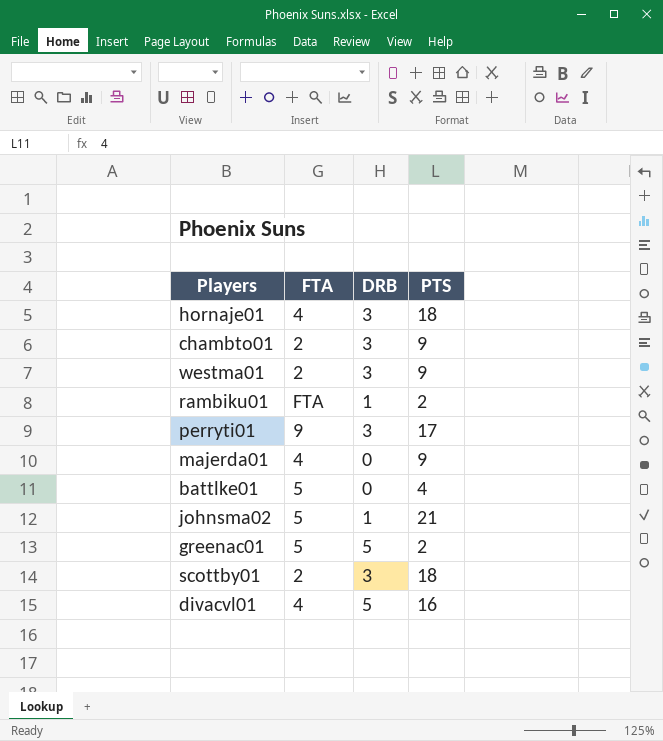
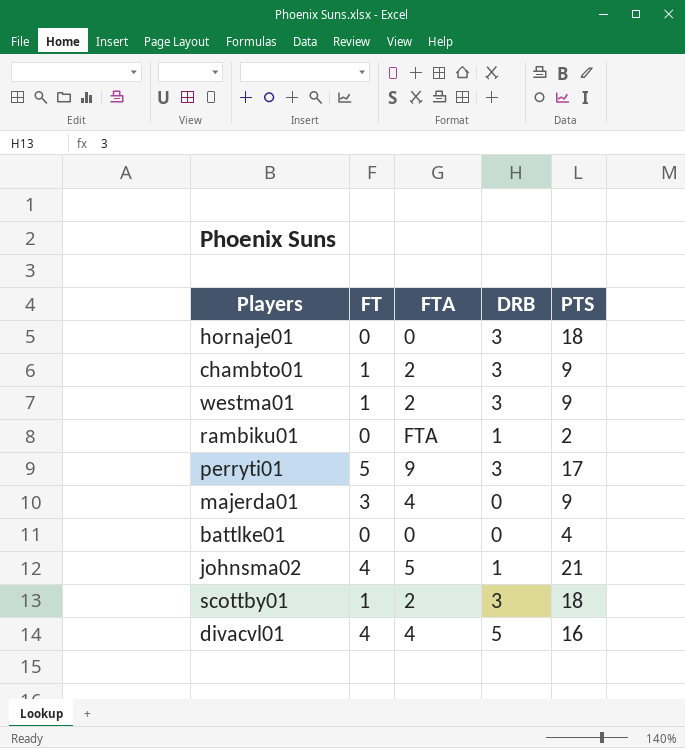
column FT | position: none -> 2
row greenac01: 5 | 5 | 2 -> none
hornaje01 | FTA: 4 -> 0
battlke01 | FTA: 5 -> 0

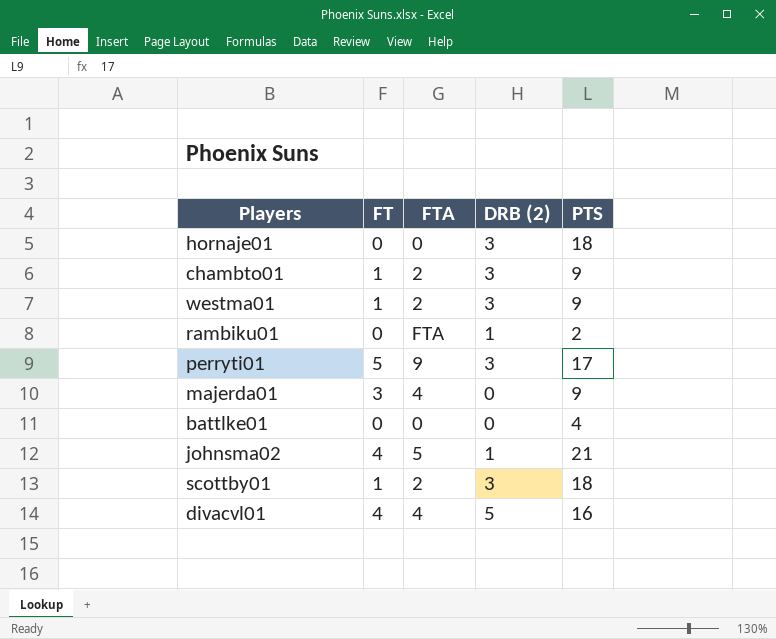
column name: DRB -> DRB (2)

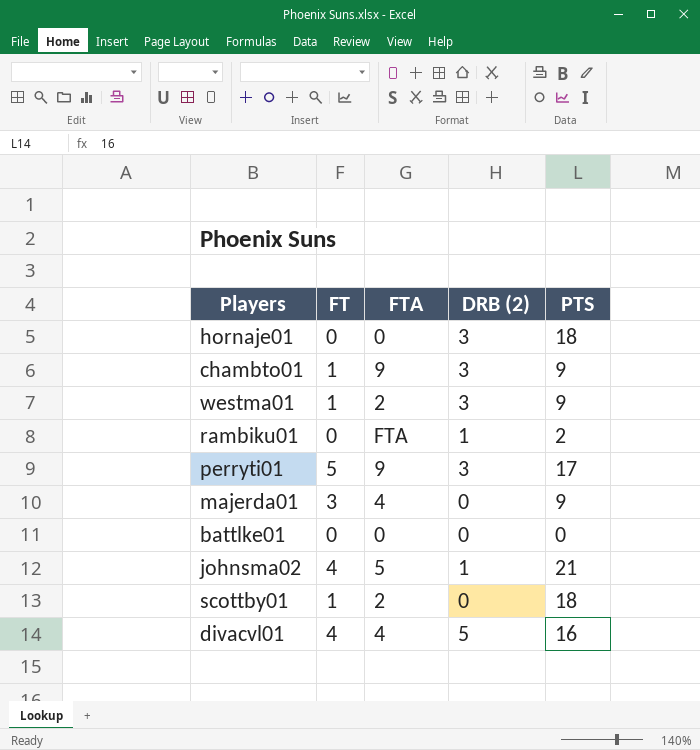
chambto01 | FTA: 2 -> 9
battlke01 | PTS: 4 -> 0
scottby01 | DRB (2): 3 -> 0

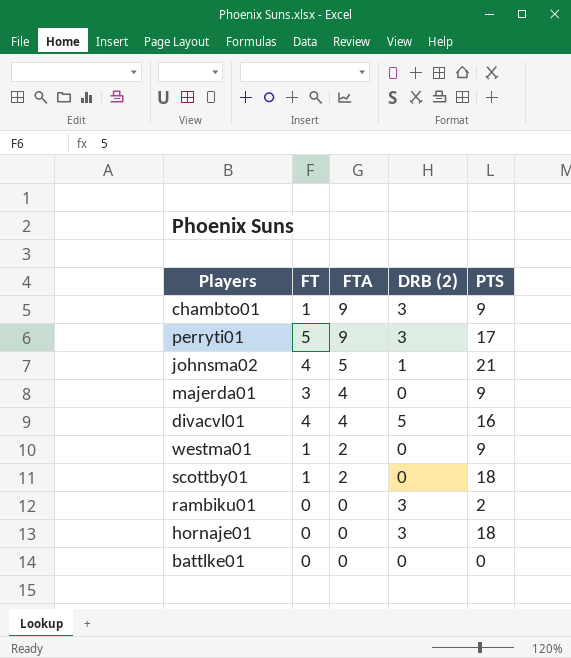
row order: none -> FTA descending
westma01 | DRB (2): 3 -> 0
rambiku01 | FTA: FTA -> 0
rambiku01 | DRB (2): 1 -> 3

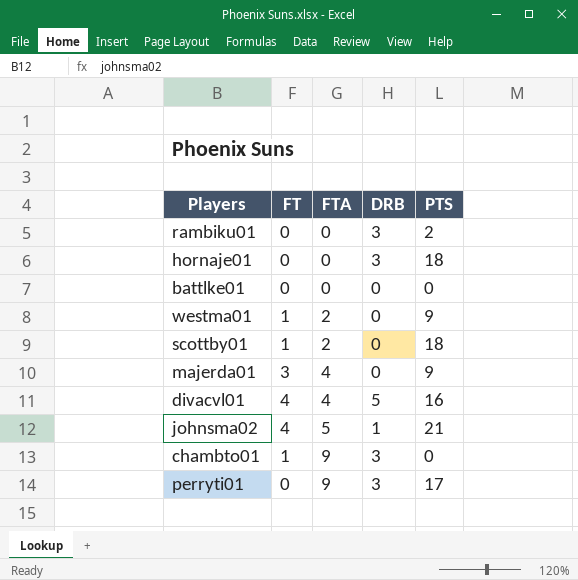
row order: FTA descending -> FTA ascending
column name: DRB (2) -> DRB
chambto01 | PTS: 9 -> 0
perryti01 | FT: 5 -> 0

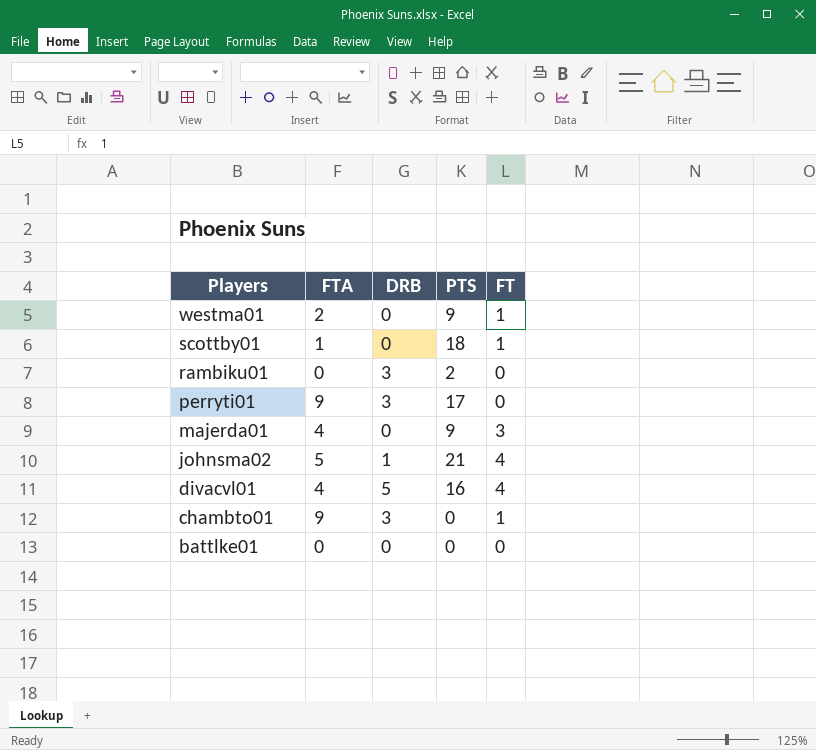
row order: FTA ascending -> Players descending
column FT | position: 2 -> 5
row hornaje01: 0 | 0 | 3 | 18 -> none
scottby01 | FTA: 2 -> 1

